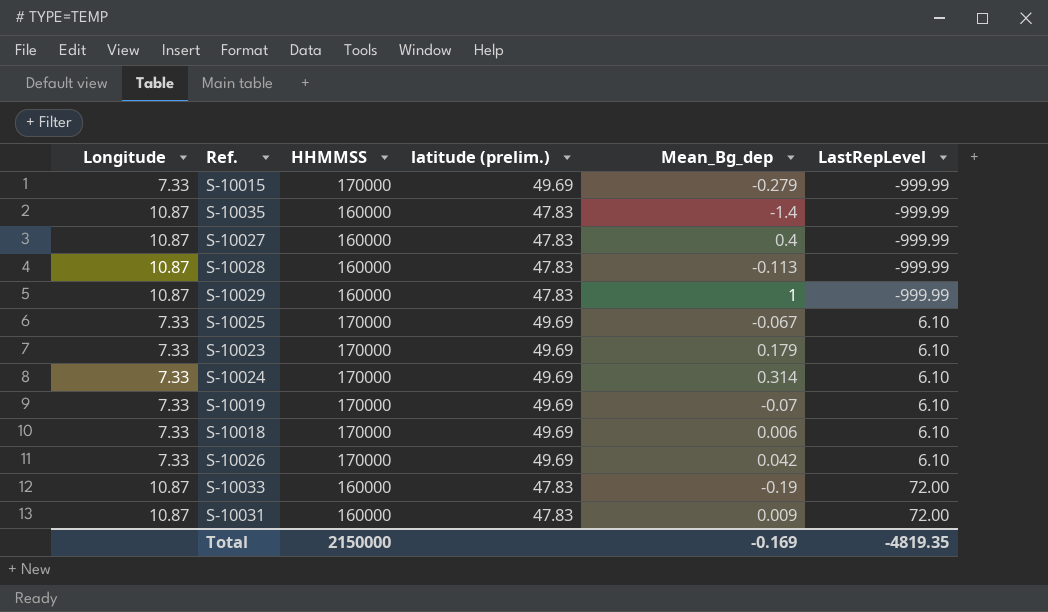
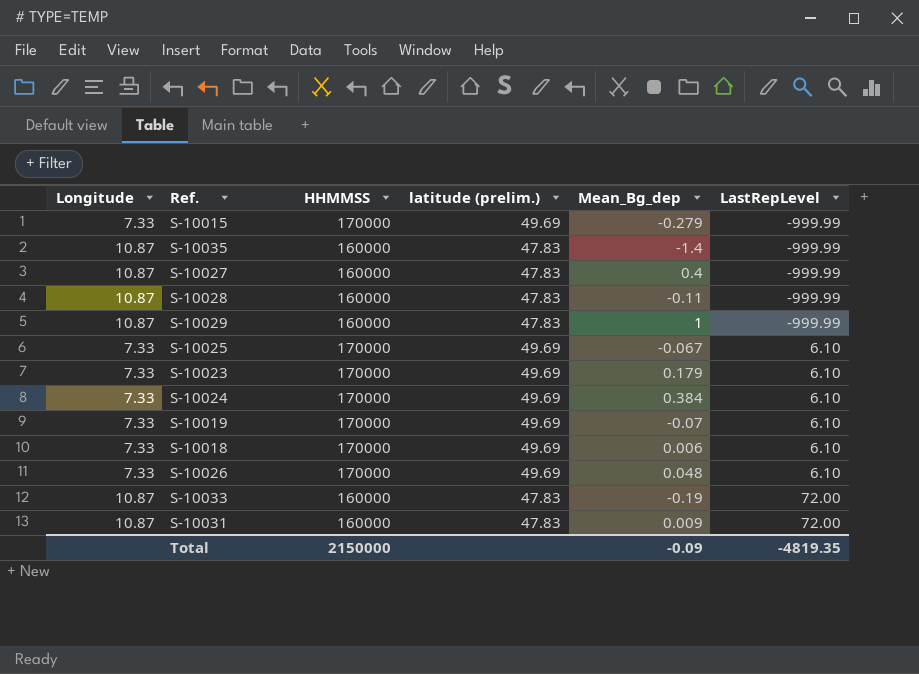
S-10028 | Mean_Bg_dep: -0.113 -> -0.11
S-10024 | Mean_Bg_dep: 0.314 -> 0.384
S-10026 | Mean_Bg_dep: 0.042 -> 0.048
Total | Mean_Bg_dep: -0.169 -> -0.09

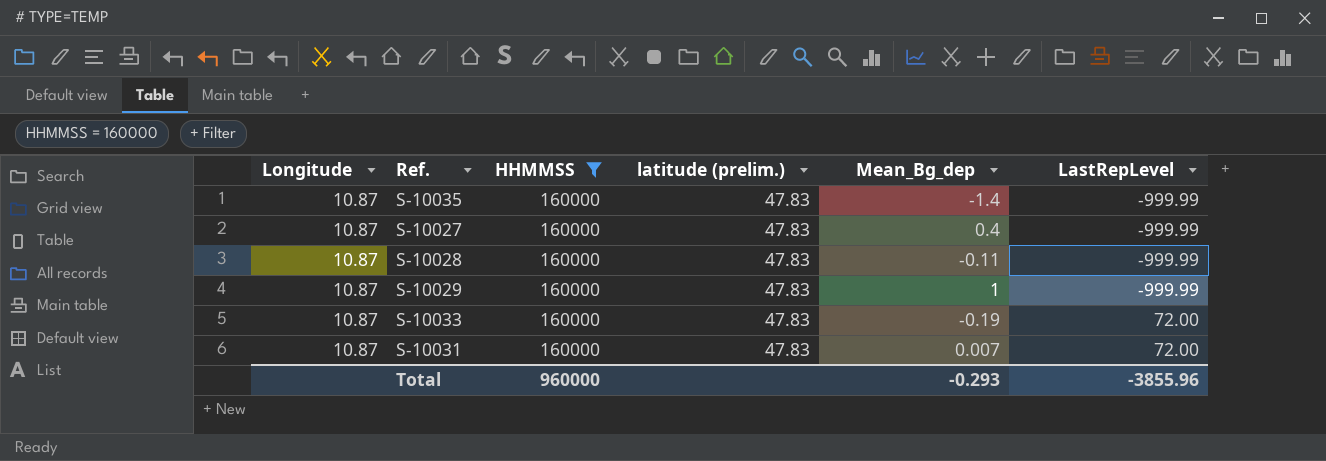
filter: none -> HHMMSS = 160000
S-10031 | Mean_Bg_dep: 0.009 -> 0.007
Total | HHMMSS: 2150000 -> 960000
Total | Mean_Bg_dep: -0.09 -> -0.293
Total | LastRepLevel: -4819.35 -> -3855.96

